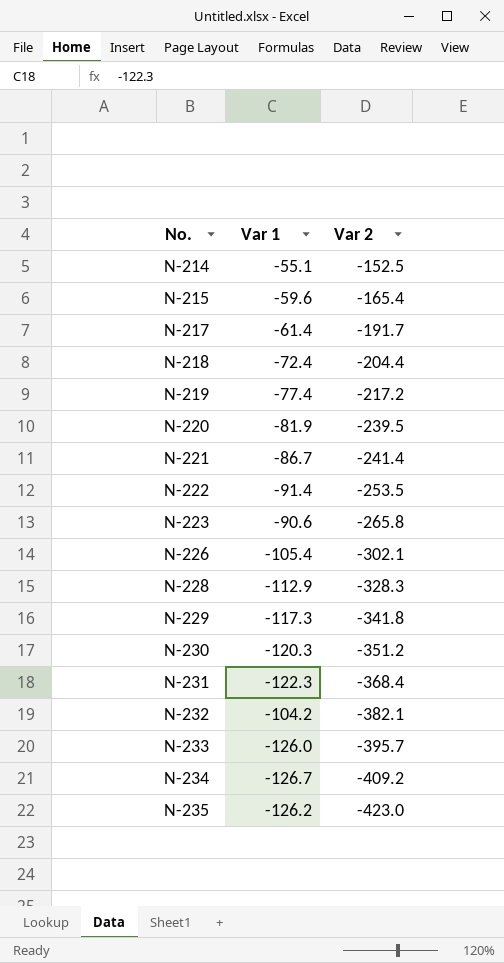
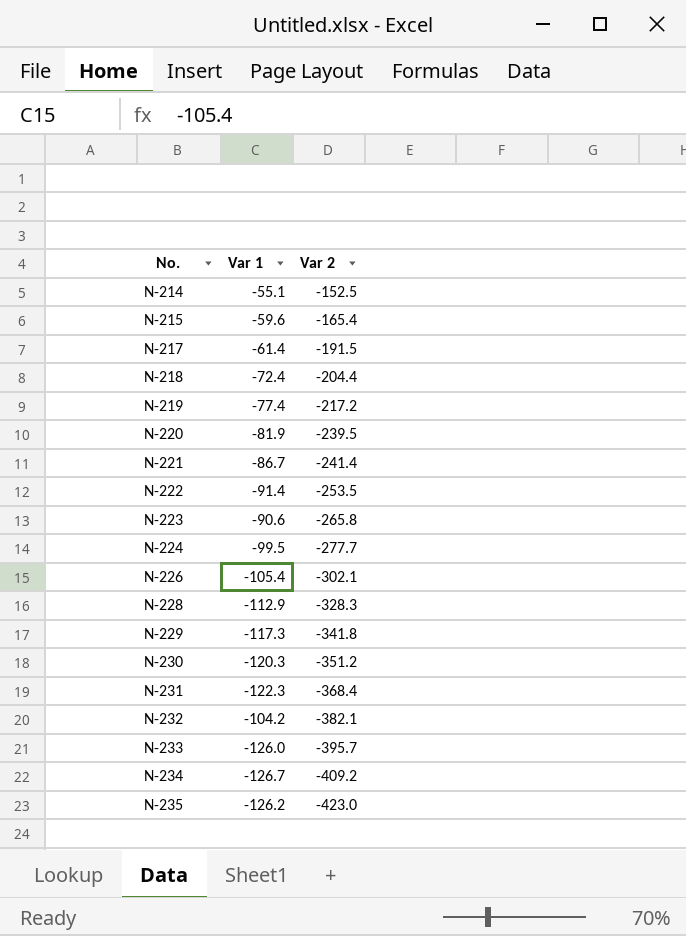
N-217 | Var 2: -191.7 -> -191.5
row N-224: none -> -99.5 | -277.7

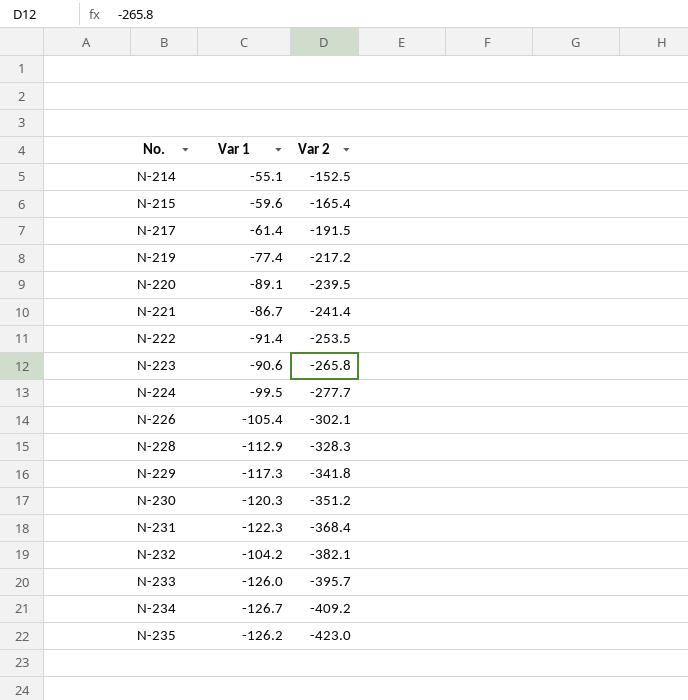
row N-218: -72.4 | -204.4 -> none
N-220 | Var 1: -81.9 -> -89.1

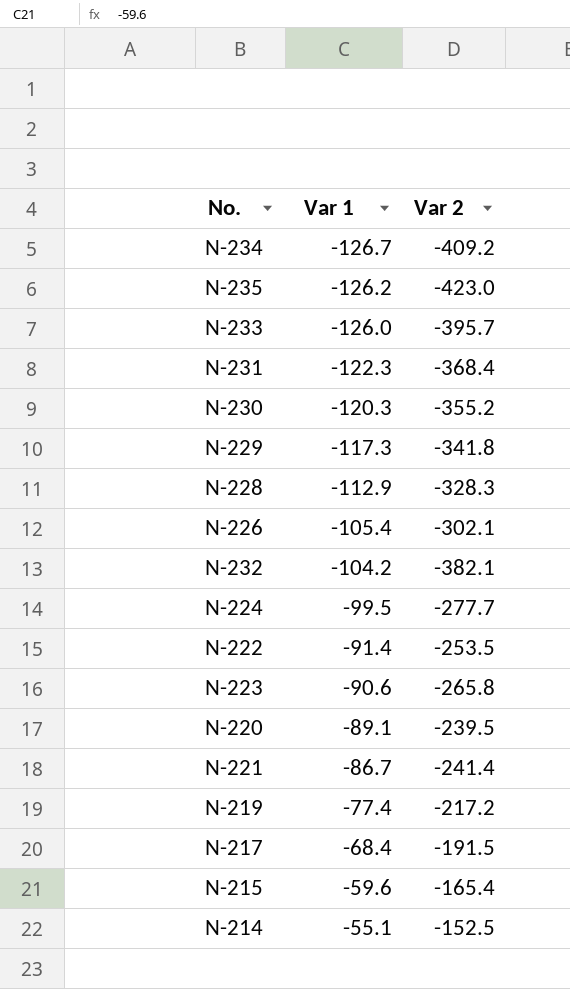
row order: No. ascending -> Var 1 ascending
N-230 | Var 2: -351.2 -> -355.2
N-217 | Var 1: -61.4 -> -68.4

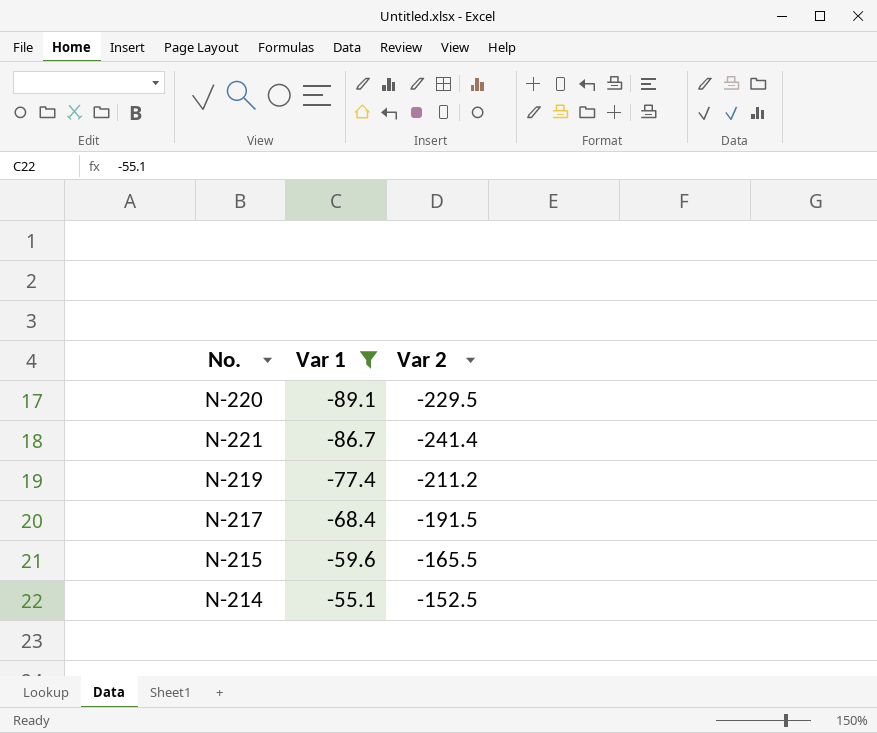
filter: none -> Var 1 >= -89.1
N-220 | Var 2: -239.5 -> -229.5
N-219 | Var 2: -217.2 -> -211.2
N-215 | Var 2: -165.4 -> -165.5

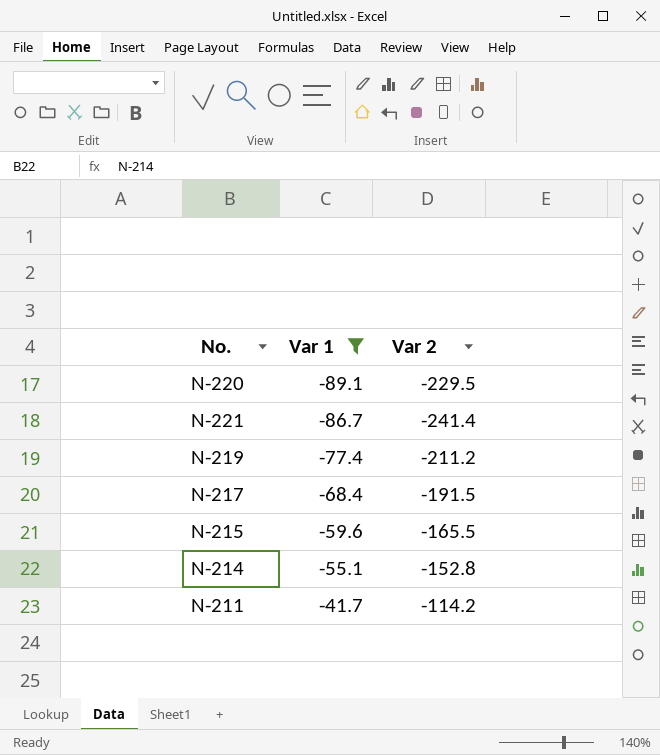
N-214 | Var 2: -152.5 -> -152.8
row N-211: none -> -41.7 | -114.2

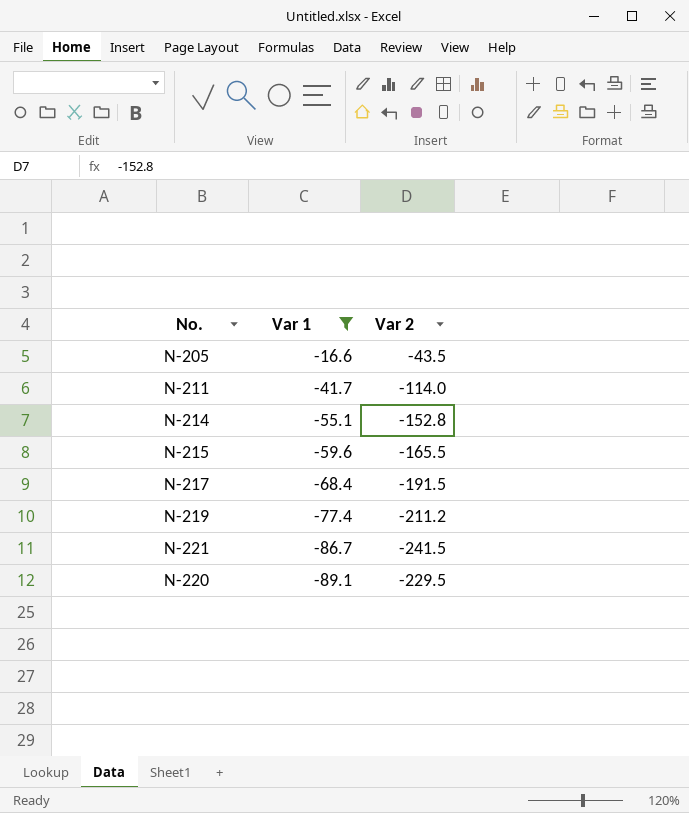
row order: Var 1 ascending -> Var 1 descending
row N-205: none -> -16.6 | -43.5
N-211 | Var 2: -114.2 -> -114.0
N-221 | Var 2: -241.4 -> -241.5

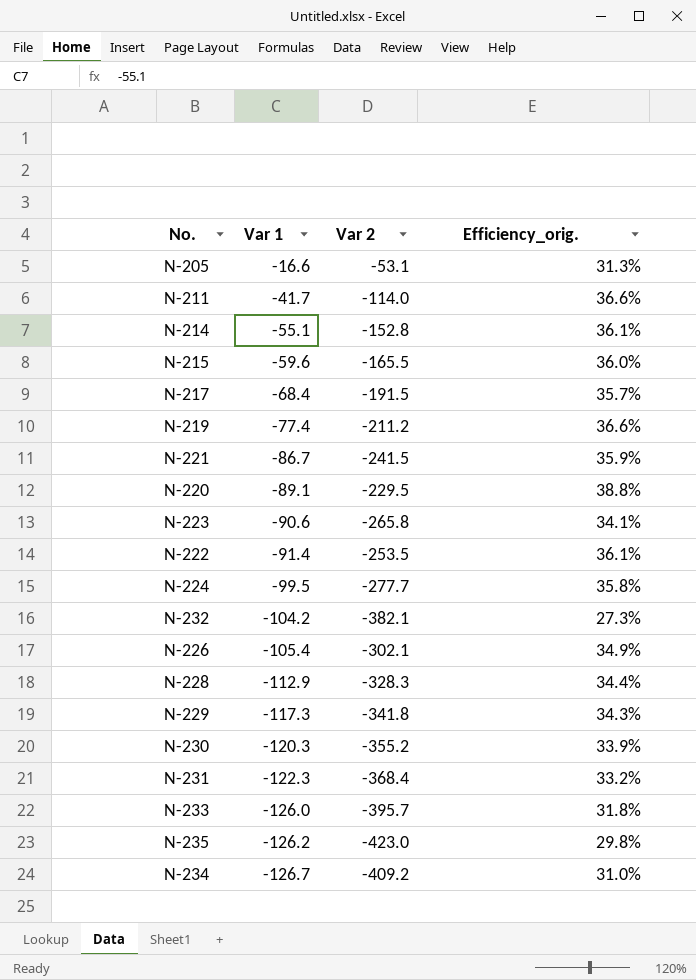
filter: Var 1 >= -89.1 -> none
column Efficiency_orig. | formula: none -> [Var 1] / [Var 2]
N-205 | Var 2: -43.5 -> -53.1

